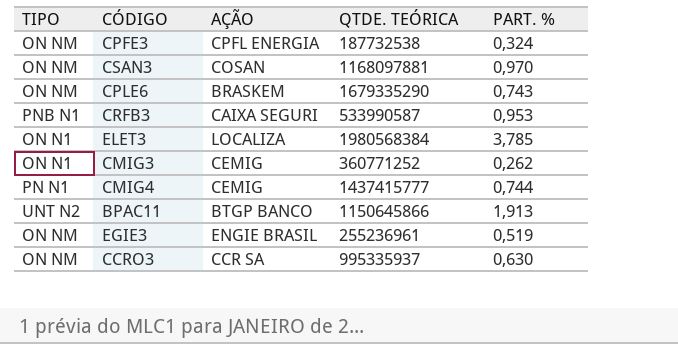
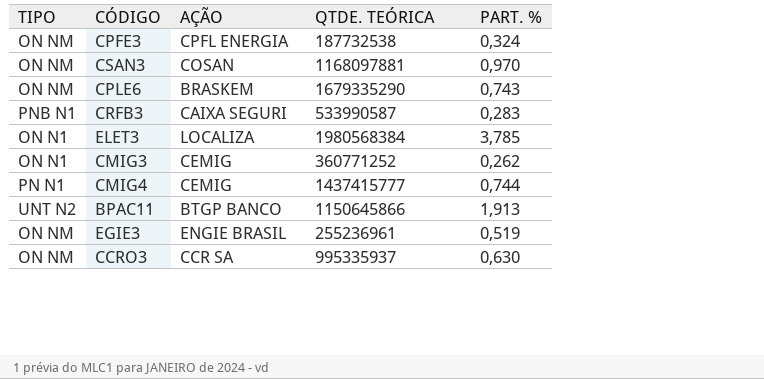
CRFB3 | PART. %: 0,953 -> 0,283

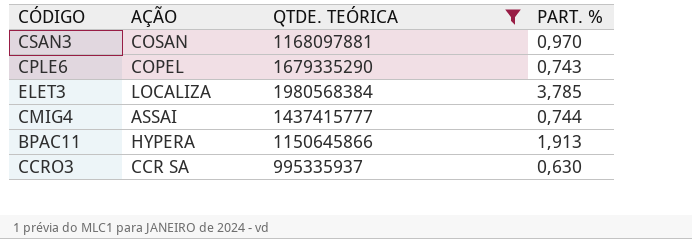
filter: none -> QTDE. TEÓRICA >= 995335937
column TIPO | position: 1 -> none
CPLE6 | AÇÃO: BRASKEM -> COPEL
CMIG4 | AÇÃO: CEMIG -> ASSAI
BPAC11 | AÇÃO: BTGP BANCO -> HYPERA

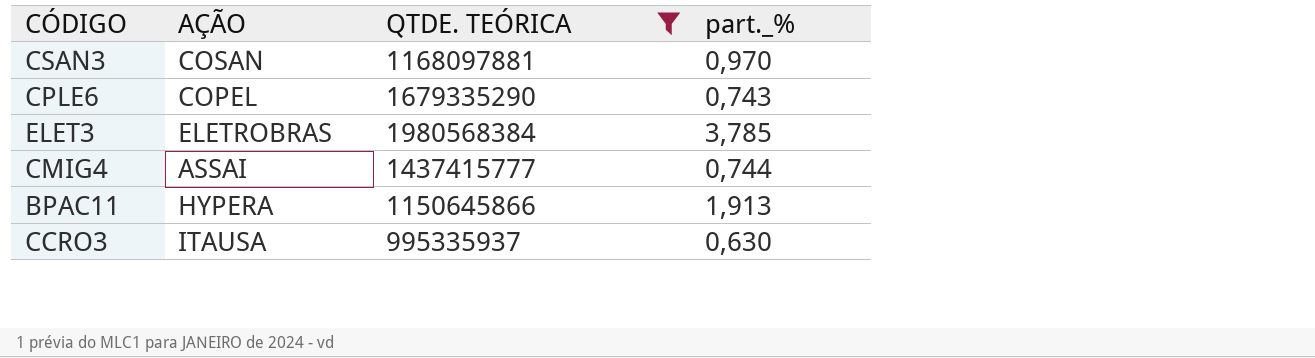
column name: PART. % -> part._%
ELET3 | AÇÃO: LOCALIZA -> ELETROBRAS
CCRO3 | AÇÃO: CCR SA -> ITAUSA

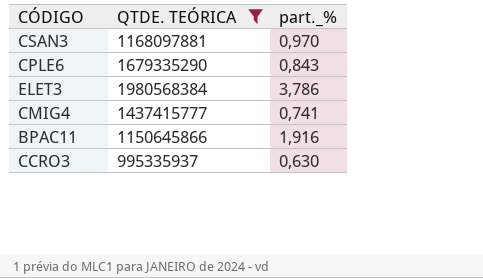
column AÇÃO | position: 2 -> none
CPLE6 | part._%: 0,743 -> 0,843
ELET3 | part._%: 3,785 -> 3,786
CMIG4 | part._%: 0,744 -> 0,741
BPAC11 | part._%: 1,913 -> 1,916

